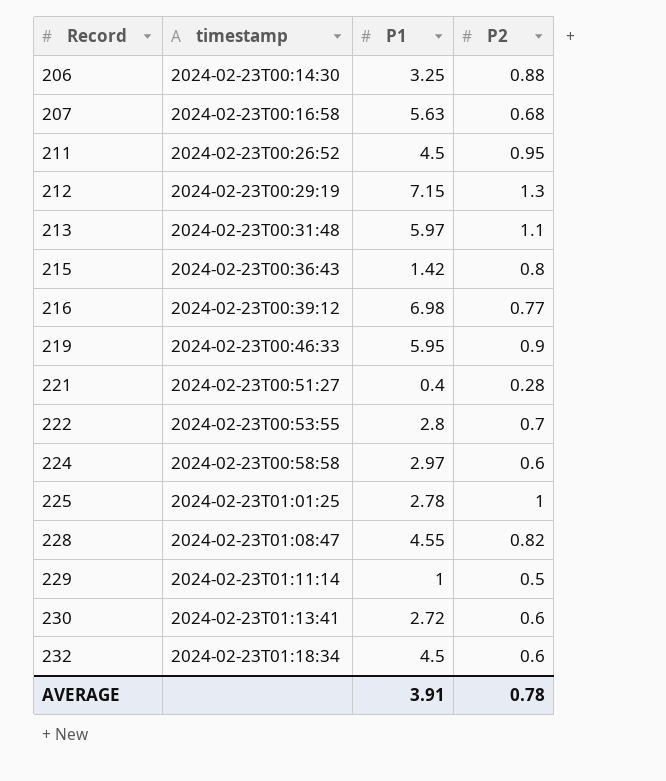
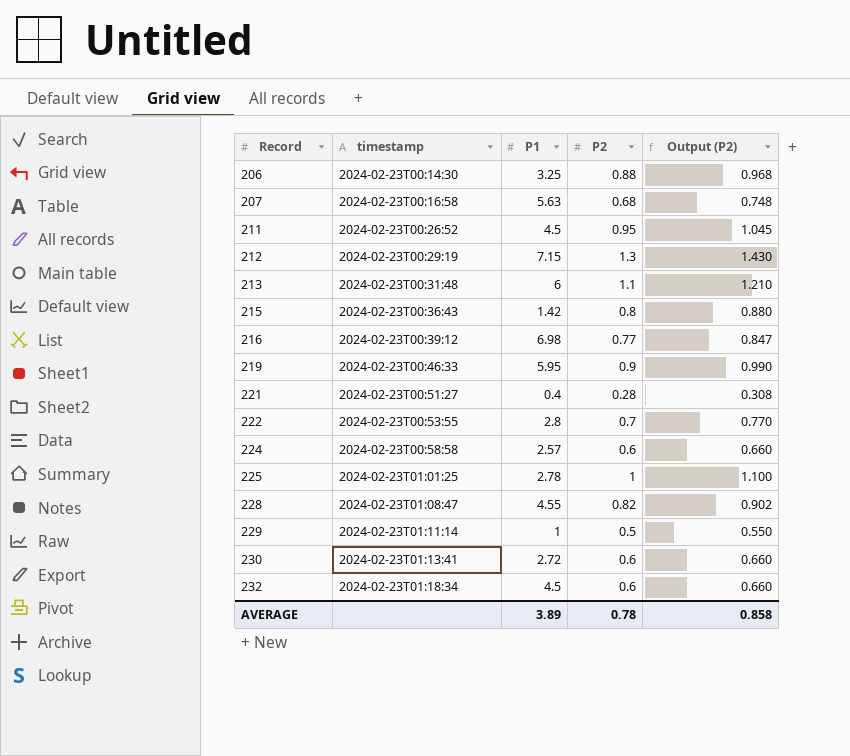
column Output (P2) | formula: none -> [P2] * 1.1
213 | P1: 5.97 -> 6
224 | P1: 2.97 -> 2.57
AVERAGE | P1: 3.91 -> 3.89

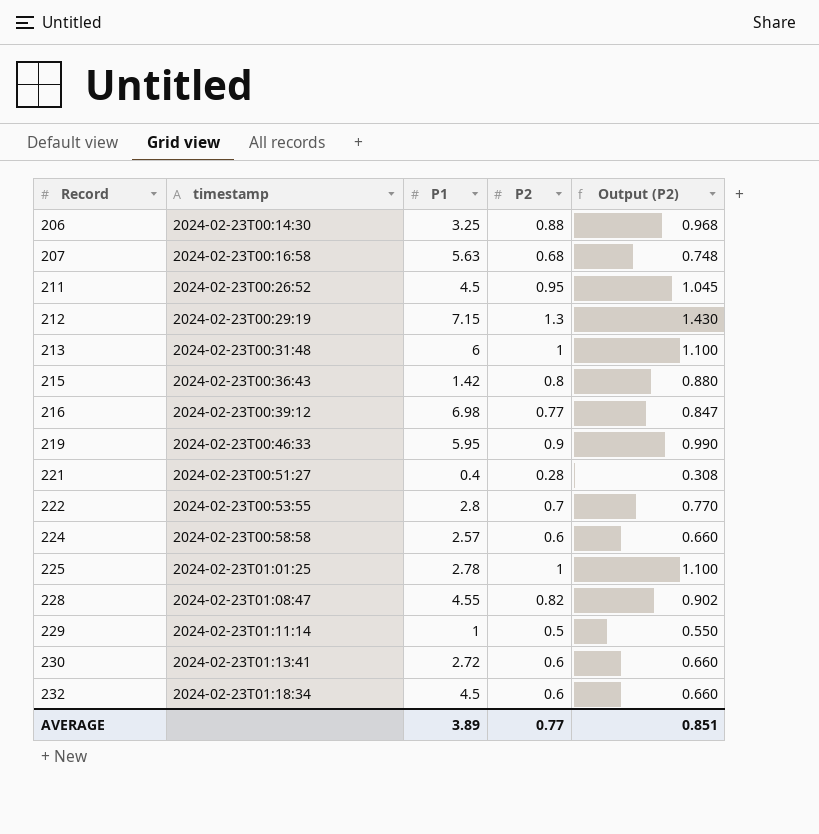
213 | P2: 1.1 -> 1
213 | Output (P2): 1.210 -> 1.100
AVERAGE | P2: 0.78 -> 0.77
AVERAGE | Output (P2): 0.858 -> 0.851

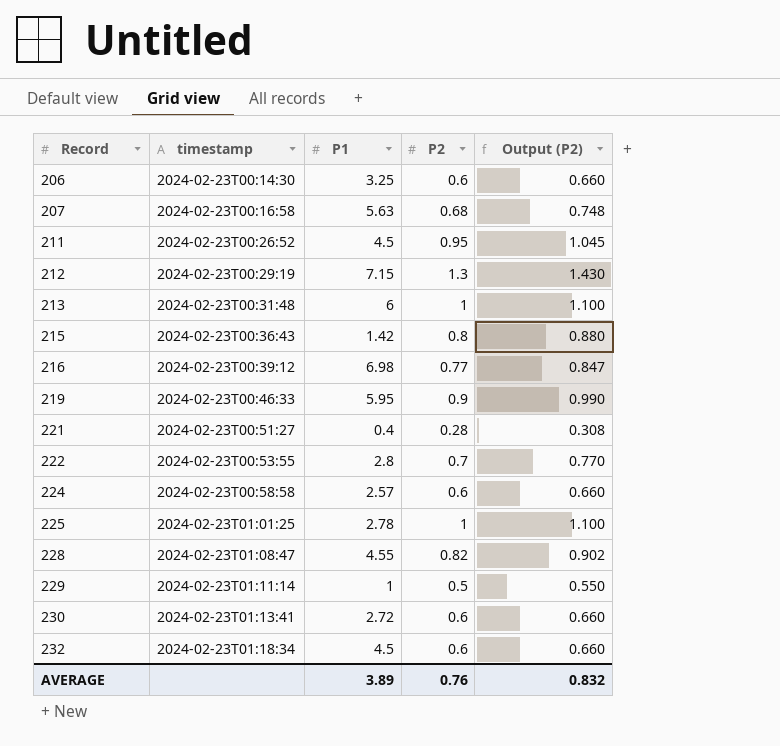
206 | P2: 0.88 -> 0.6
206 | Output (P2): 0.968 -> 0.660
AVERAGE | P2: 0.77 -> 0.76
AVERAGE | Output (P2): 0.851 -> 0.832

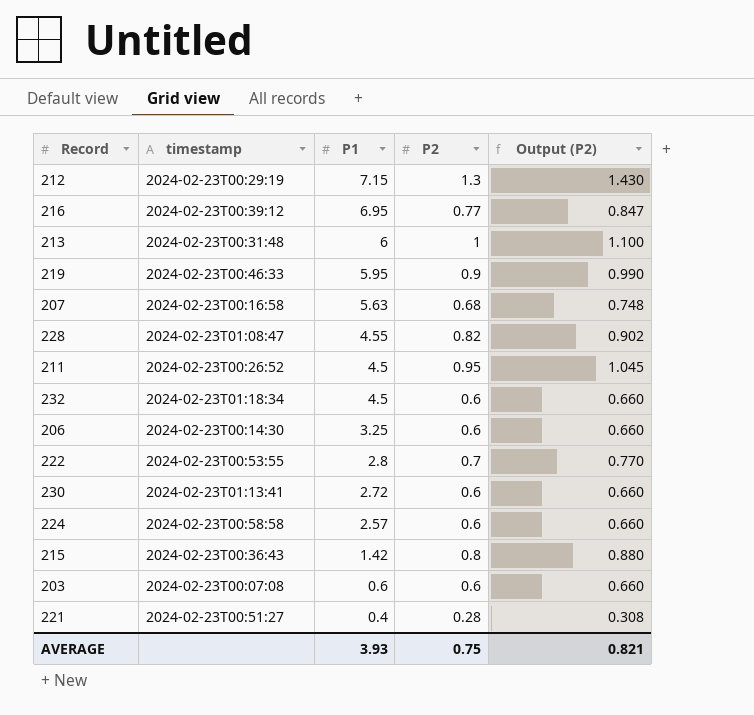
row order: Record ascending -> P1 descending
row 225: 2024-02-23T01:01:25 | 2.78 | 1 | 1.100 -> none
row 229: 2024-02-23T01:11:14 | 1 | 0.5 | 0.550 -> none
216 | P1: 6.98 -> 6.95
row 203: none -> 2024-02-23T00:07:08 | 0.6 | 0.6 | 0.660
AVERAGE | P1: 3.89 -> 3.93
AVERAGE | P2: 0.76 -> 0.75
AVERAGE | Output (P2): 0.832 -> 0.821

